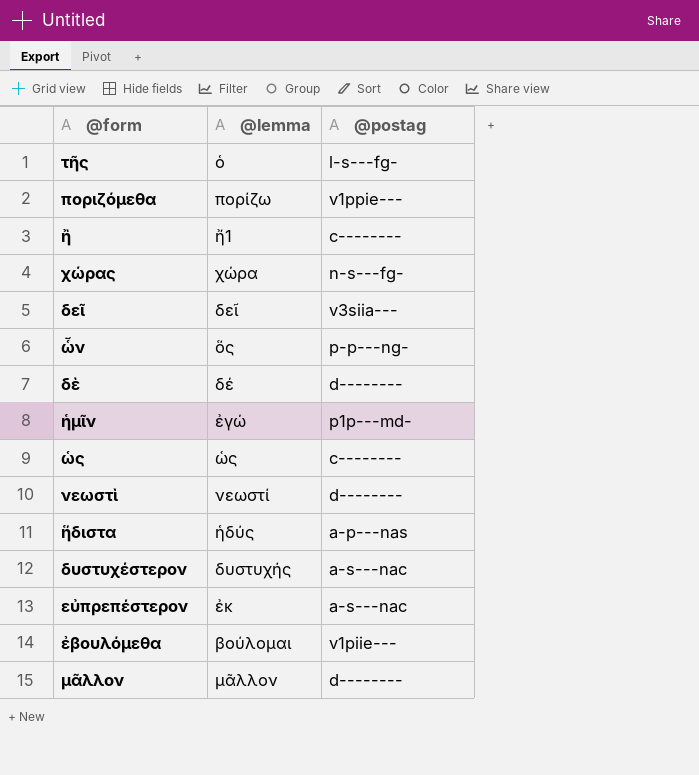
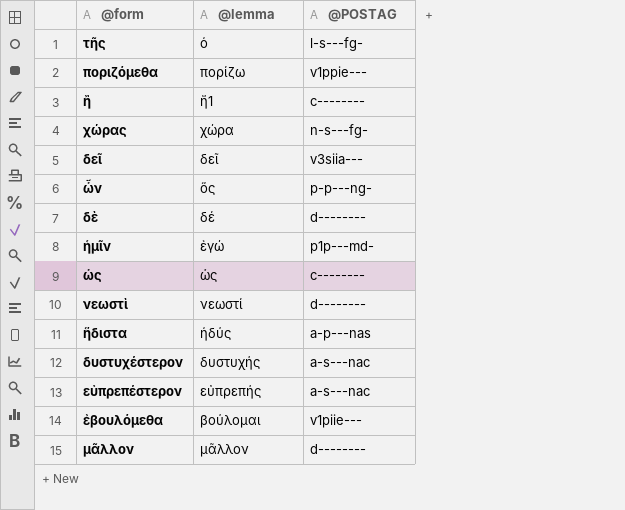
column name: @postag -> @POSTAG
εὐπρεπέστερον | @lemma: ἐκ -> εὐπρεπής

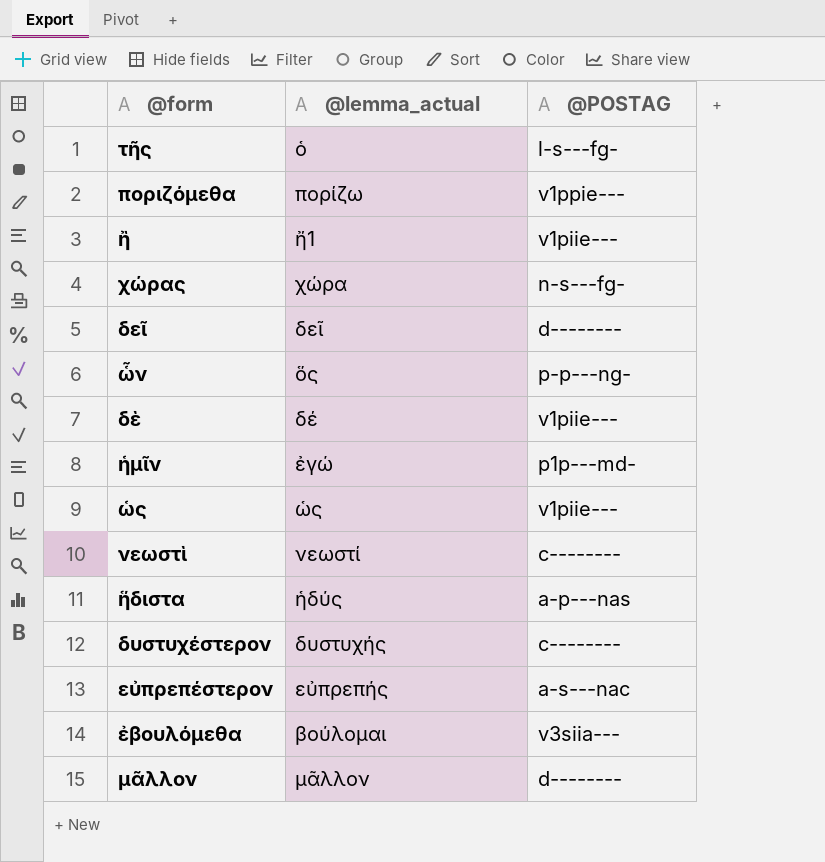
column name: @lemma -> @lemma_actual
ἢ | @POSTAG: c-------- -> v1piie---
δεῖ | @POSTAG: v3siia--- -> d--------
δὲ | @POSTAG: d-------- -> v1piie---
ὡς | @POSTAG: c-------- -> v1piie---
νεωστὶ | @POSTAG: d-------- -> c--------
δυστυχέστερον | @POSTAG: a-s---nac -> c--------
ἐβουλόμεθα | @POSTAG: v1piie--- -> v3siia---

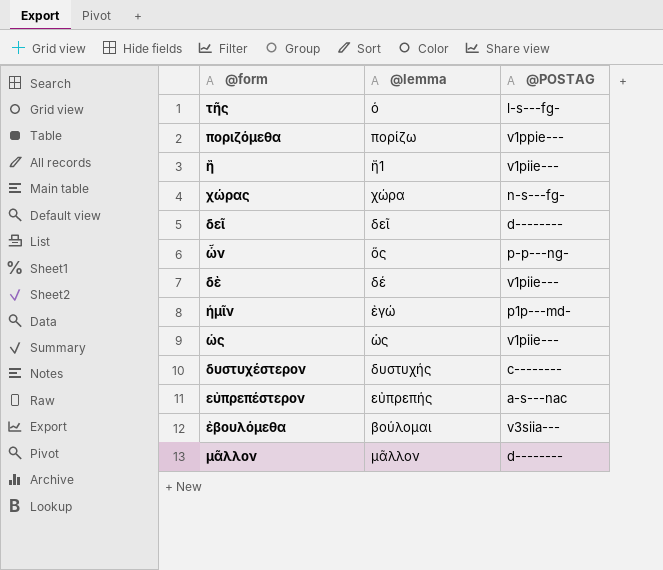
column name: @lemma_actual -> @lemma
row νεωστὶ: νεωστί | c-------- -> none
row ἥδιστα: ἡδύς | a-p---nas -> none

